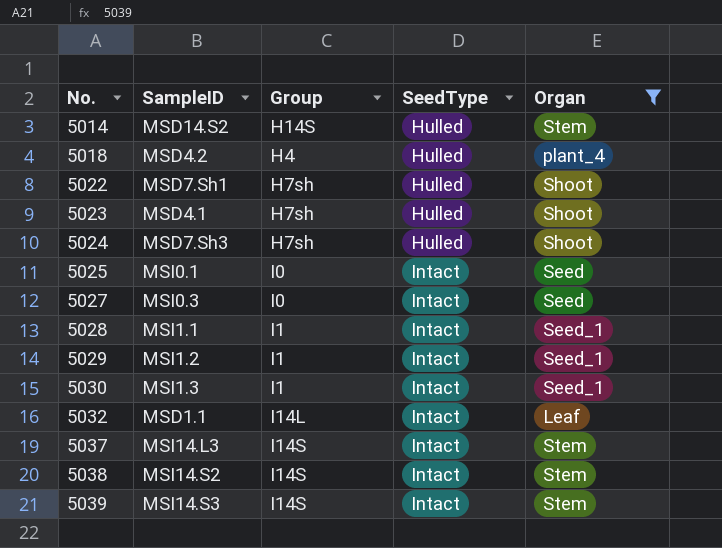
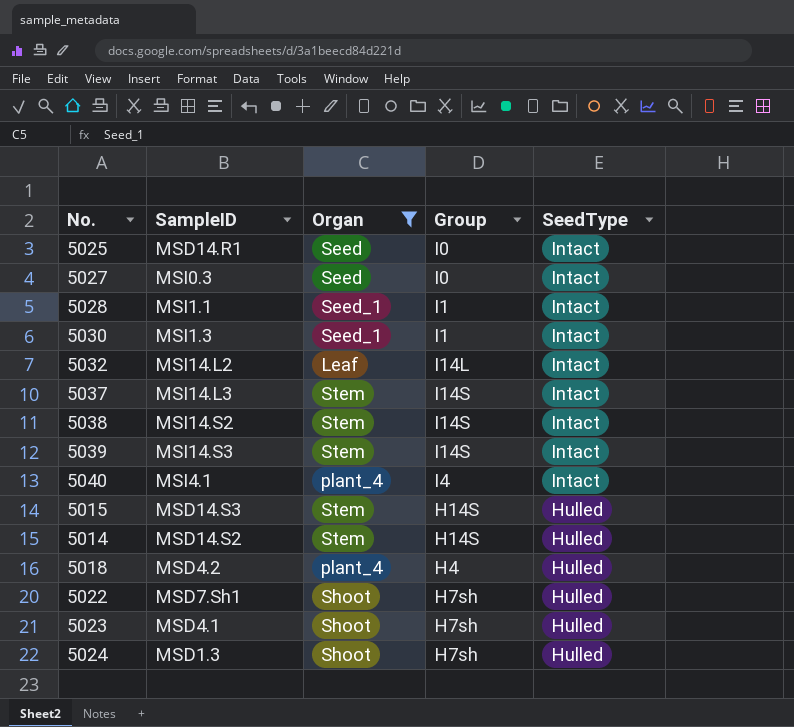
row order: No. ascending -> SeedType descending
column Organ | position: 5 -> 3
row 5029: MSI1.2 | I1 | Intact | Seed_1 -> none
5025 | SampleID: MSI0.1 -> MSD14.R1
5032 | SampleID: MSD1.1 -> MSI14.L2
row 5040: none -> MSI4.1 | plant_4 | I4 | Intact
row 5015: none -> MSD14.S3 | Stem | H14S | Hulled
5024 | SampleID: MSD7.Sh3 -> MSD1.3

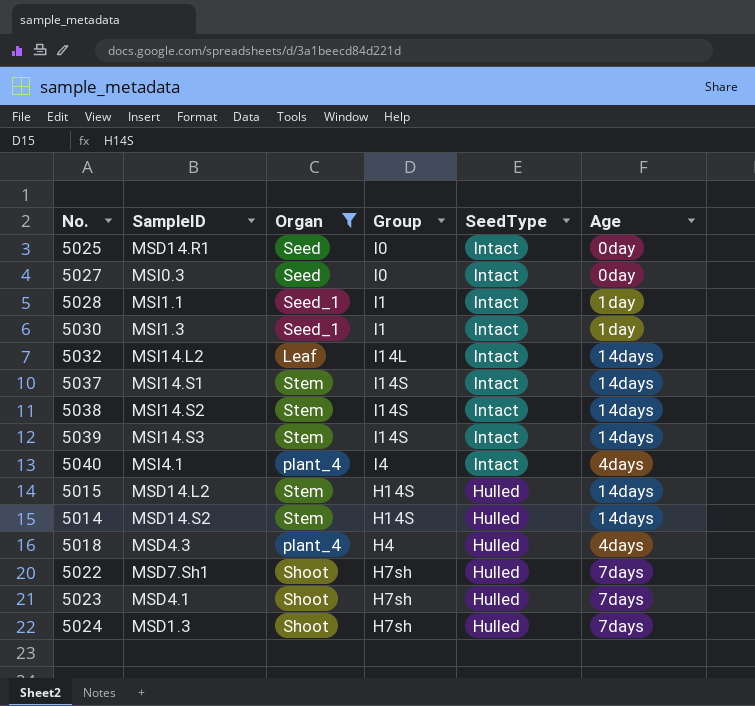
column Age | position: none -> 6
5037 | SampleID: MSI14.L3 -> MSI14.S1
5015 | SampleID: MSD14.S3 -> MSD14.L2
5018 | SampleID: MSD4.2 -> MSD4.3

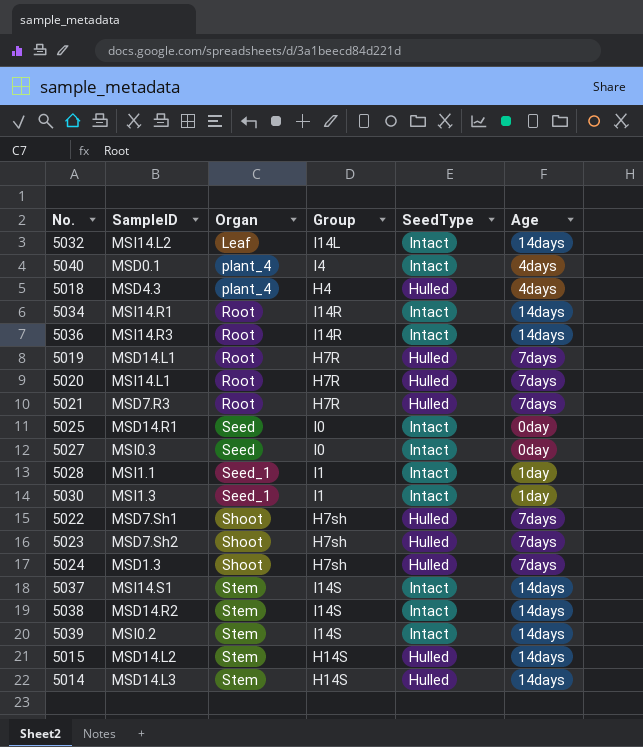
filter: Organ != Root -> none
row order: SeedType descending -> Organ ascending
5040 | SampleID: MSI4.1 -> MSD0.1
5023 | SampleID: MSD4.1 -> MSD7.Sh2
5038 | SampleID: MSI14.S2 -> MSD14.R2
5039 | SampleID: MSI14.S3 -> MSI0.2
5014 | SampleID: MSD14.S2 -> MSD14.L3

